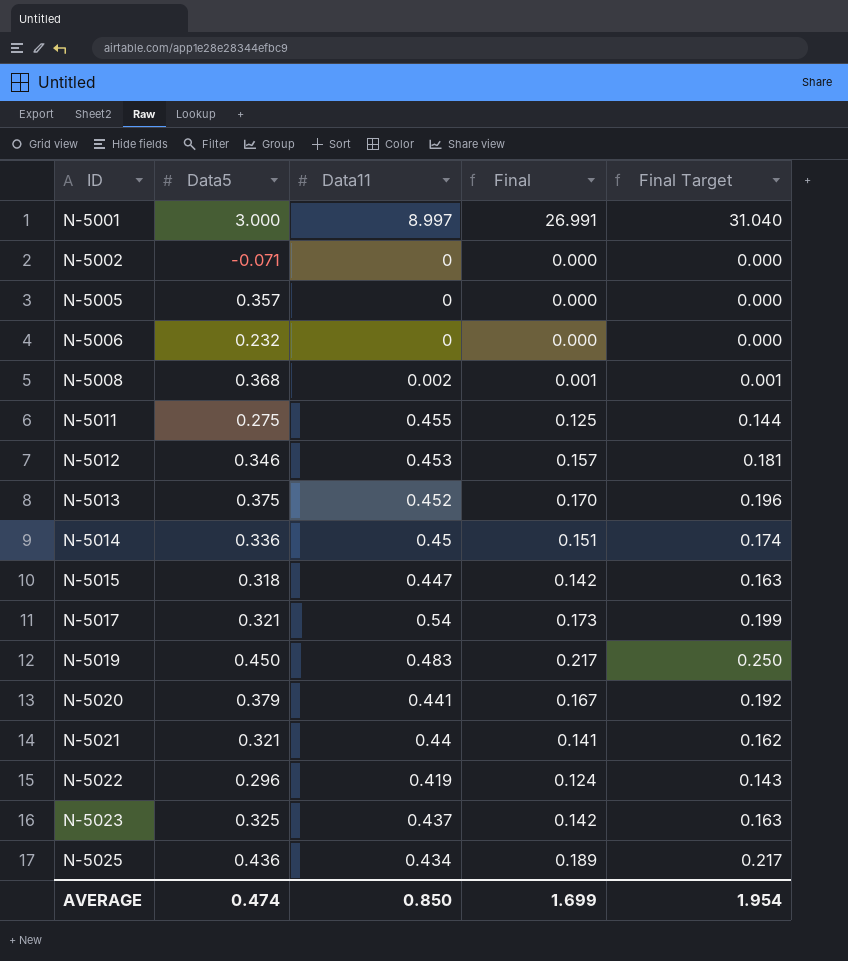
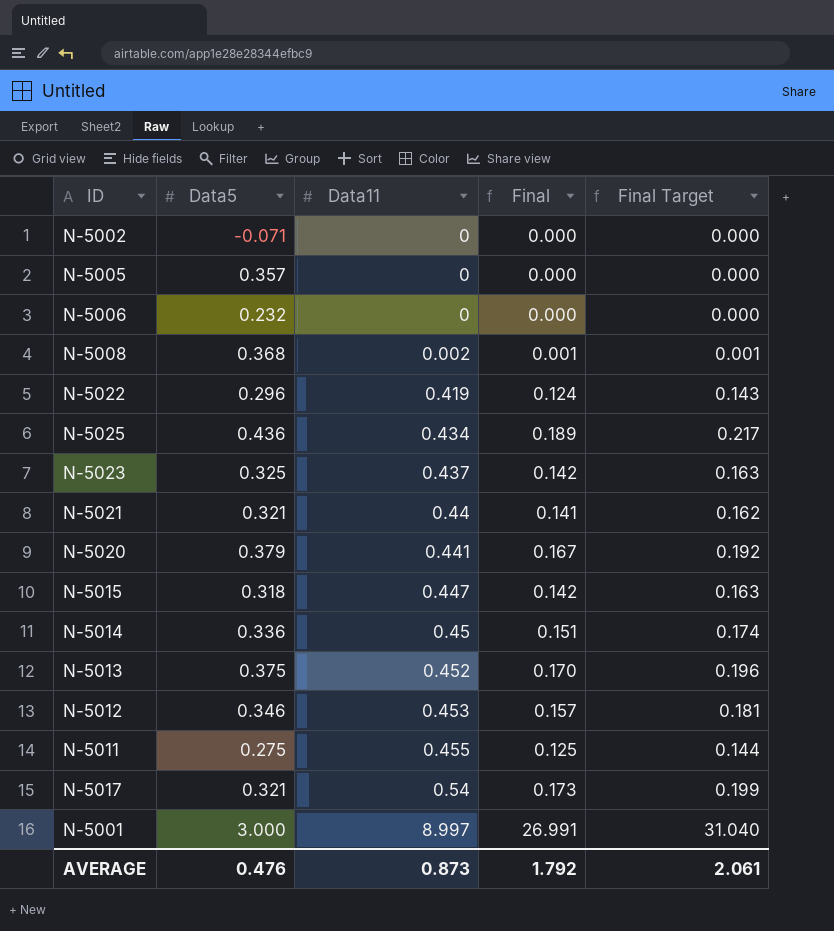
row order: ID ascending -> Data11 ascending
row N-5019: 0.450 | 0.483 | 0.217 | 0.250 -> none
AVERAGE | Data5: 0.474 -> 0.476
AVERAGE | Data11: 0.850 -> 0.873
AVERAGE | Final: 1.699 -> 1.792
AVERAGE | Final Target: 1.954 -> 2.061

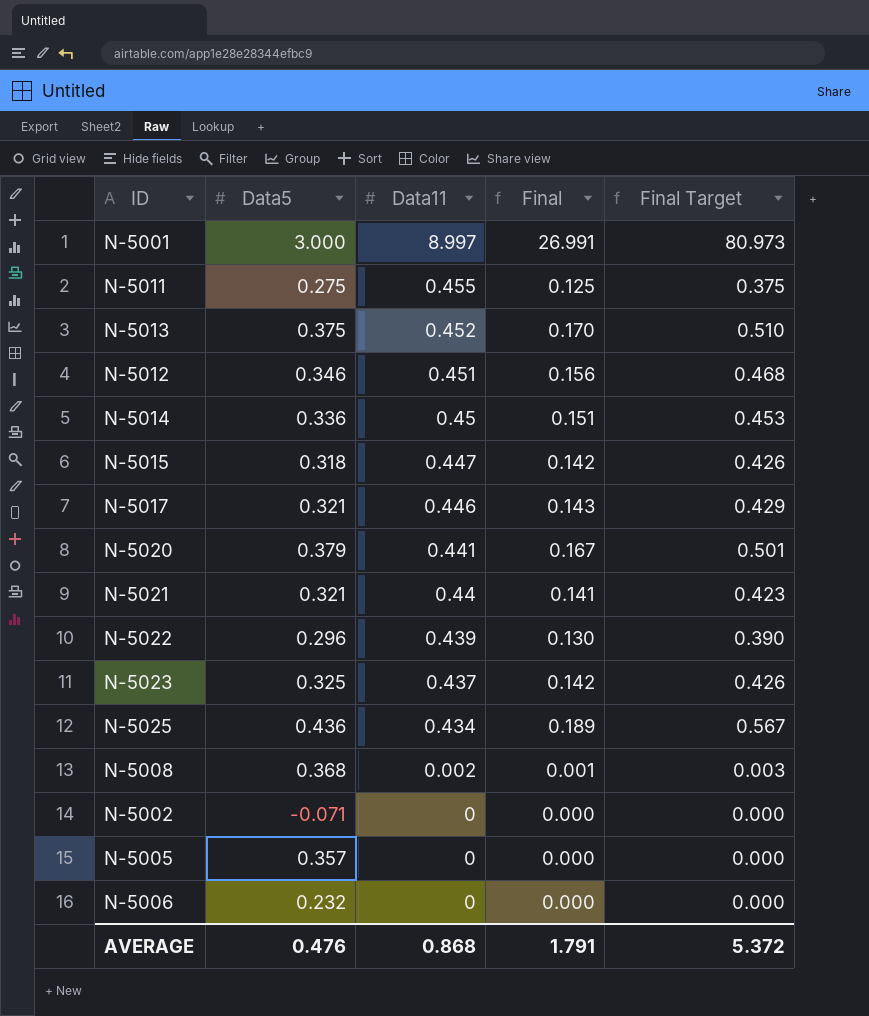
row order: Data11 ascending -> Data11 descending
column Final Target | formula: [Final] * 1.15 -> [Final] * 3
N-5012 | Data11: 0.453 -> 0.451
N-5012 | Final: 0.157 -> 0.156
N-5017 | Data11: 0.54 -> 0.446
N-5017 | Final: 0.173 -> 0.143
N-5022 | Data11: 0.419 -> 0.439
N-5022 | Final: 0.124 -> 0.130
AVERAGE | Data11: 0.873 -> 0.868
AVERAGE | Final: 1.792 -> 1.791
AVERAGE | Final Target: 2.061 -> 5.372

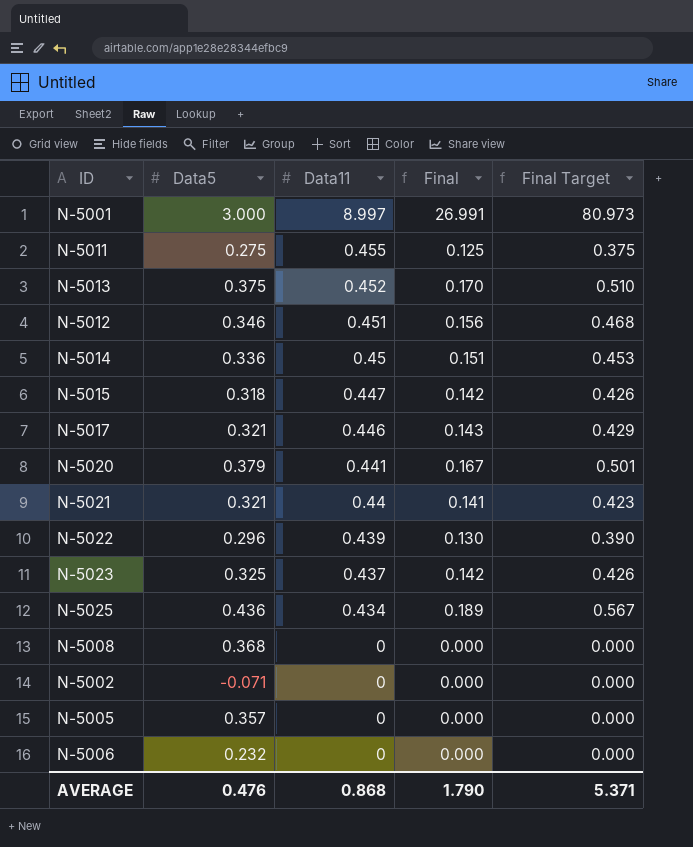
N-5008 | Data11: 0.002 -> 0
N-5008 | Final: 0.001 -> 0.000
N-5008 | Final Target: 0.003 -> 0.000
AVERAGE | Final: 1.791 -> 1.790
AVERAGE | Final Target: 5.372 -> 5.371

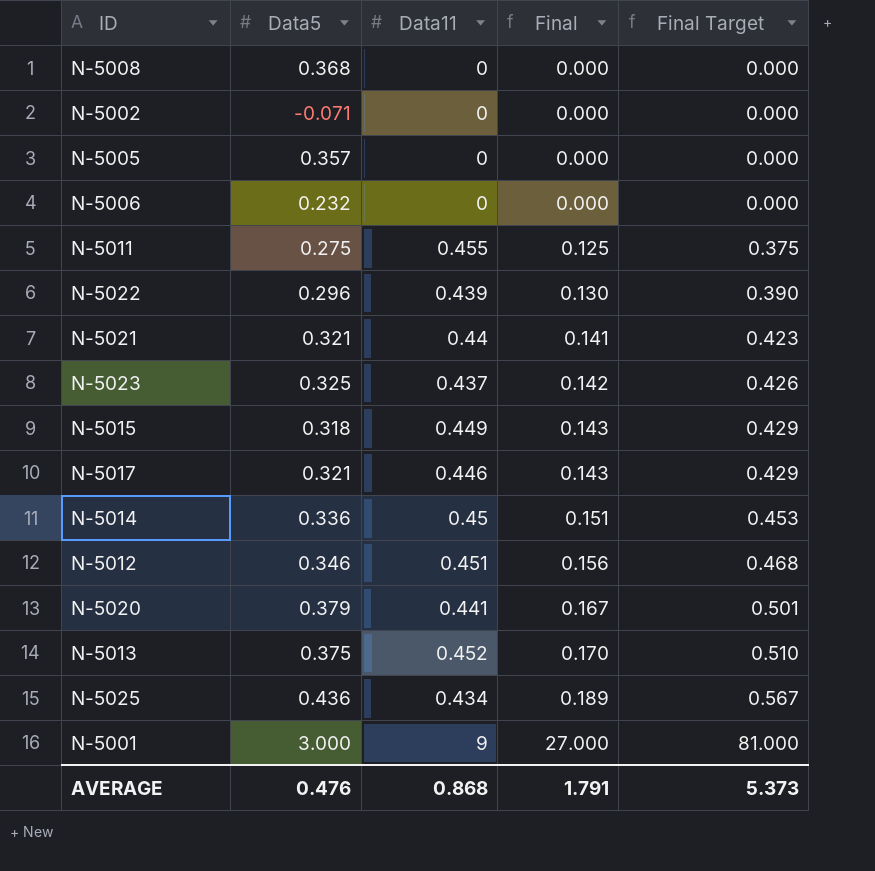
row order: Data11 descending -> Final ascending
N-5015 | Data11: 0.447 -> 0.449
N-5015 | Final: 0.142 -> 0.143
N-5015 | Final Target: 0.426 -> 0.429
N-5001 | Data11: 8.997 -> 9
N-5001 | Final: 26.991 -> 27.000
N-5001 | Final Target: 80.973 -> 81.000
AVERAGE | Final: 1.790 -> 1.791
AVERAGE | Final Target: 5.371 -> 5.373

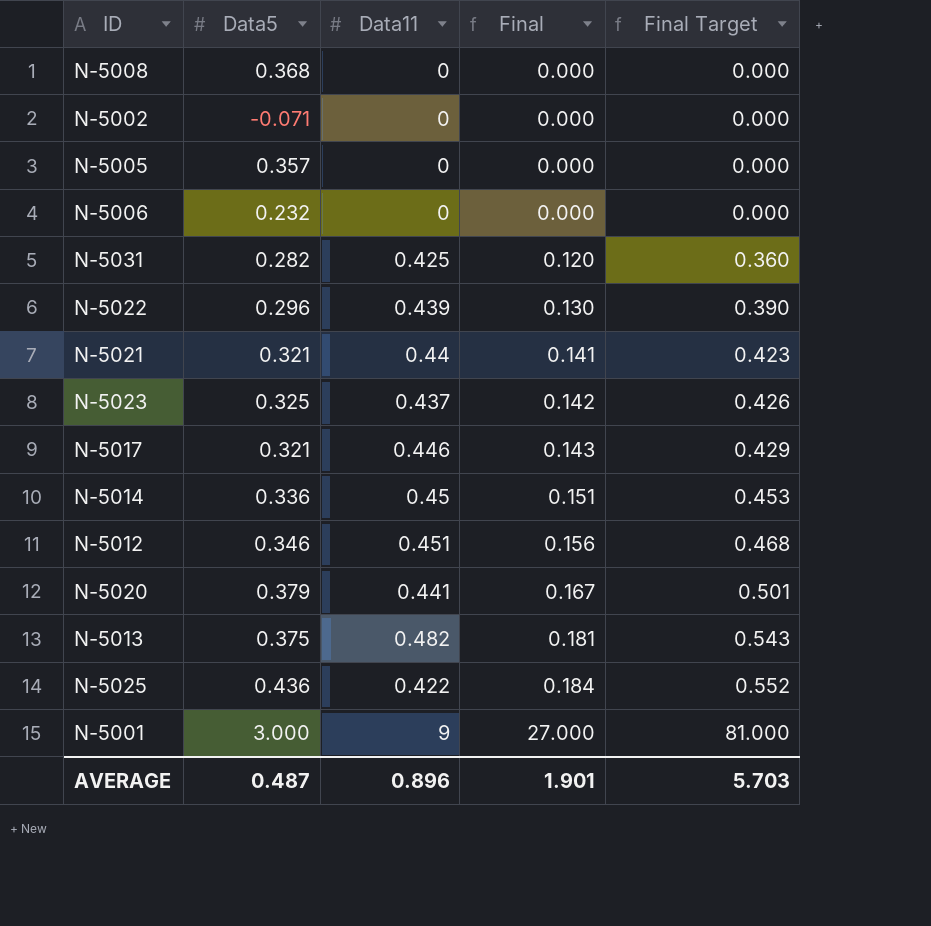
row N-5011: 0.275 | 0.455 | 0.125 | 0.375 -> none
row N-5015: 0.318 | 0.449 | 0.143 | 0.429 -> none
row N-5031: none -> 0.282 | 0.425 | 0.120 | 0.360
N-5013 | Data11: 0.452 -> 0.482
N-5013 | Final: 0.170 -> 0.181
N-5013 | Final Target: 0.510 -> 0.543
N-5025 | Data11: 0.434 -> 0.422
N-5025 | Final: 0.189 -> 0.184
N-5025 | Final Target: 0.567 -> 0.552
AVERAGE | Data5: 0.476 -> 0.487
AVERAGE | Data11: 0.868 -> 0.896
AVERAGE | Final: 1.791 -> 1.901
AVERAGE | Final Target: 5.373 -> 5.703

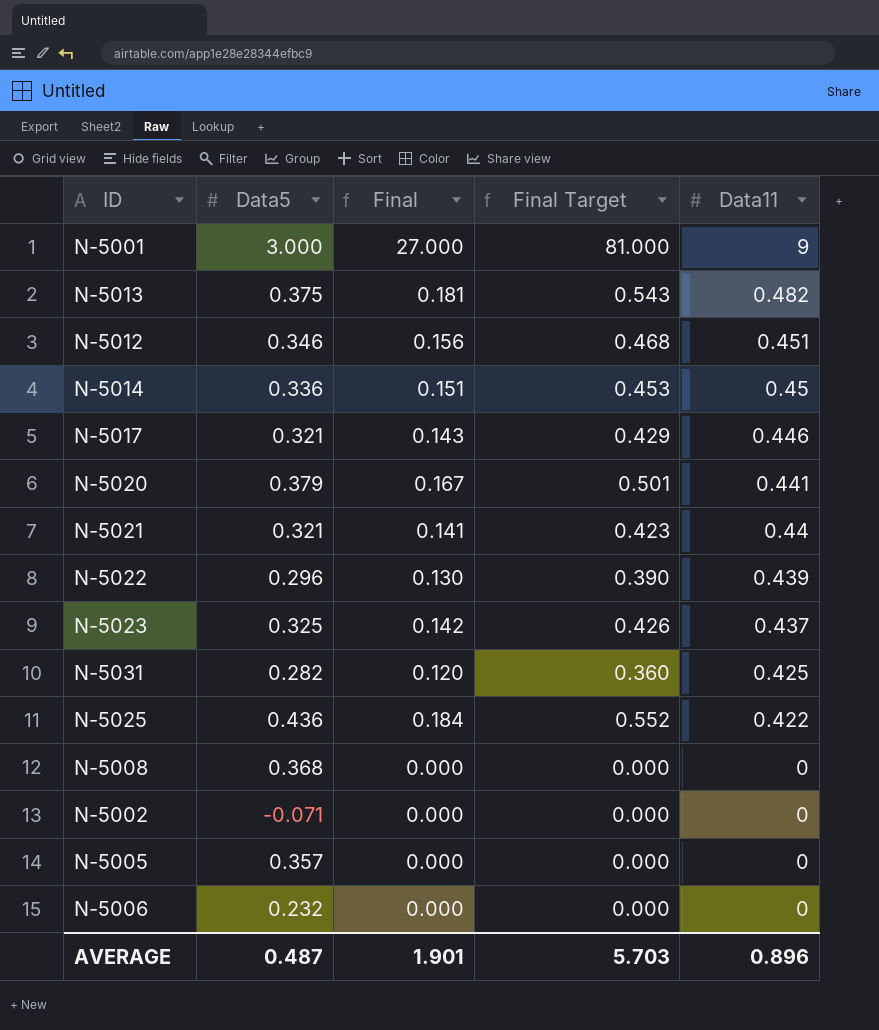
row order: Final ascending -> Data11 descending
column Data11 | position: 3 -> 5

